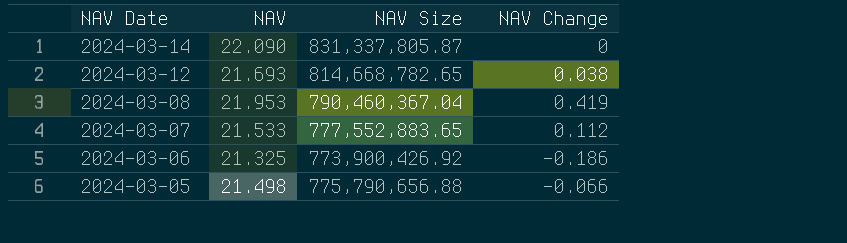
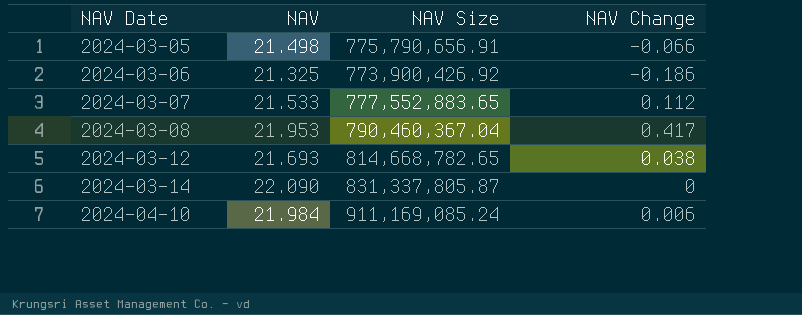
row order: NAV Date descending -> NAV Date ascending
2024-03-05 | NAV Size: 775,790,656.88 -> 775,790,656.91
2024-03-08 | NAV Change: 0.419 -> 0.417
row 2024-04-10: none -> 21.984 | 911,169,085.24 | 0.006

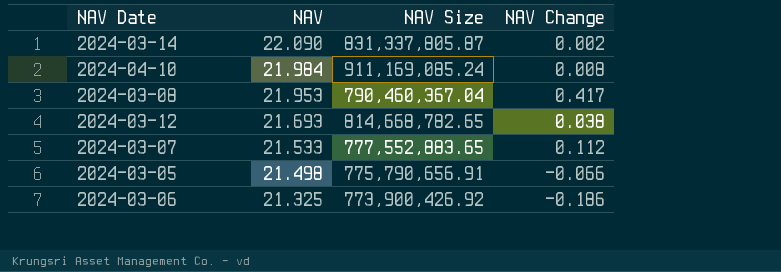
row order: NAV Date ascending -> NAV descending
2024-03-14 | NAV Change: 0 -> 0.002
2024-04-10 | NAV Change: 0.006 -> 0.008

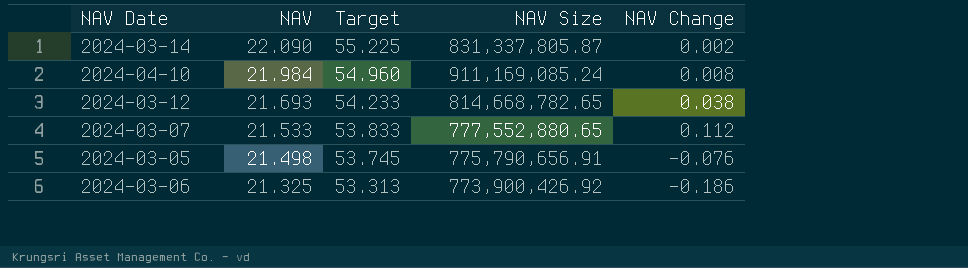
column Target | formula: none -> [NAV] * 2.5
row 2024-03-08: 21.953 | 790,460,367.04 | 0.417 -> none
2024-03-07 | NAV Size: 777,552,883.65 -> 777,552,880.65
2024-03-05 | NAV Change: -0.066 -> -0.076

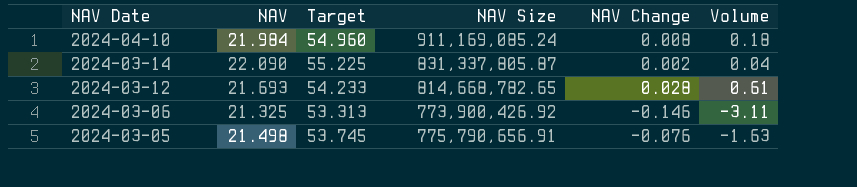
row order: NAV descending -> NAV Date descending
column Volume | formula: none -> [NAV] * [NAV Change]
row 2024-03-07: 21.533 | 53.833 | 777,552,880.65 | 0.112 -> none
2024-03-12 | NAV Change: 0.038 -> 0.028
2024-03-06 | NAV Change: -0.186 -> -0.146

